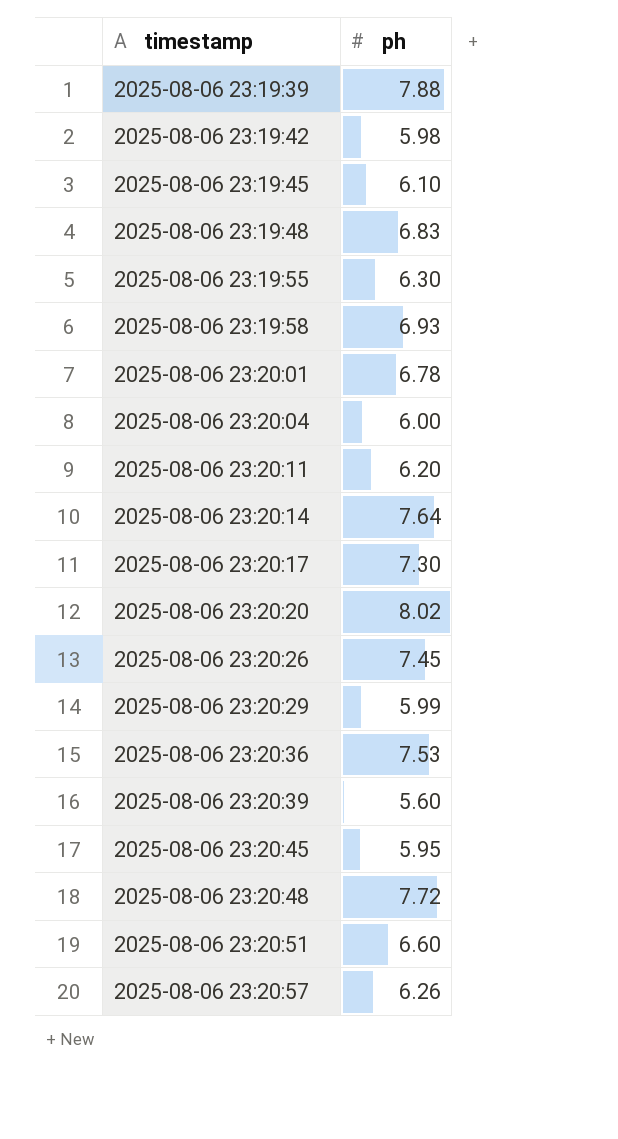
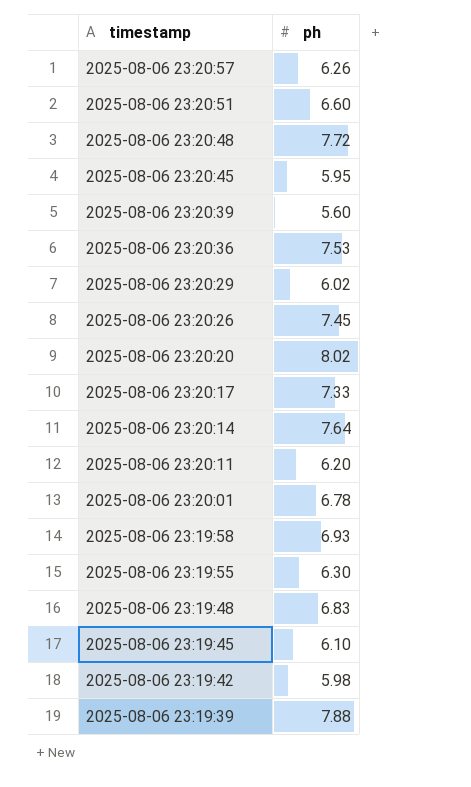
row order: timestamp ascending -> timestamp descending
row 2025-08-06 23:20:04: 6.00 -> none
2025-08-06 23:20:29 | ph: 5.99 -> 6.02
2025-08-06 23:20:17 | ph: 7.30 -> 7.33

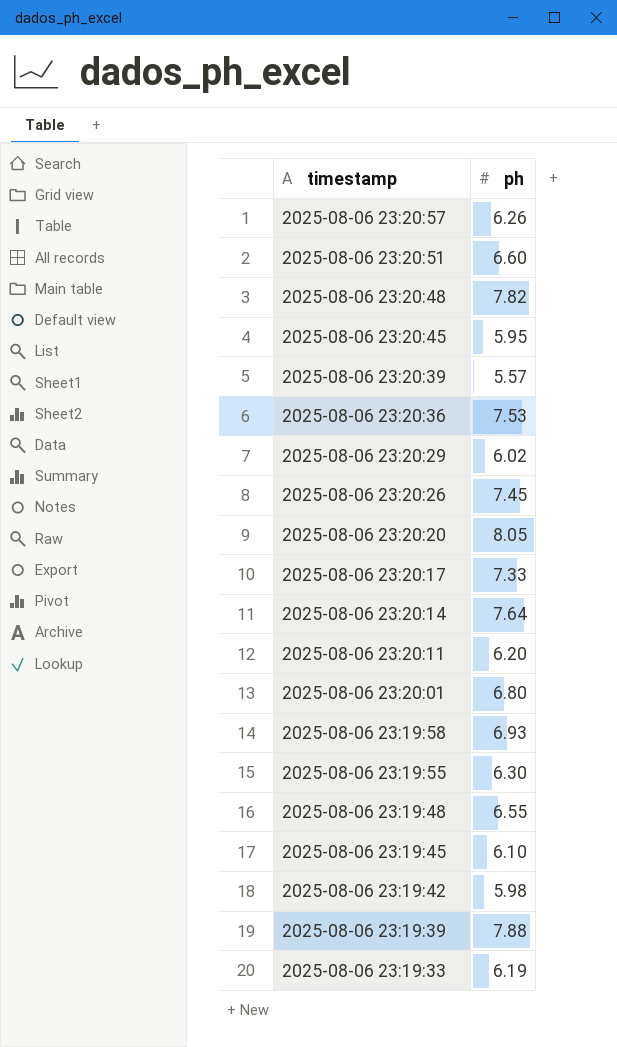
2025-08-06 23:20:48 | ph: 7.72 -> 7.82
2025-08-06 23:20:39 | ph: 5.60 -> 5.57
2025-08-06 23:20:20 | ph: 8.02 -> 8.05
2025-08-06 23:20:01 | ph: 6.78 -> 6.80
2025-08-06 23:19:48 | ph: 6.83 -> 6.55
row 2025-08-06 23:19:33: none -> 6.19

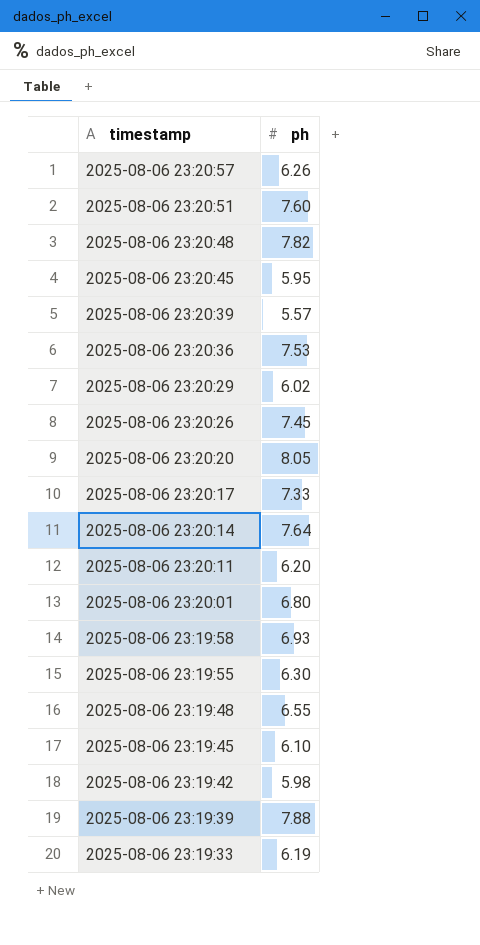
2025-08-06 23:20:51 | ph: 6.60 -> 7.60

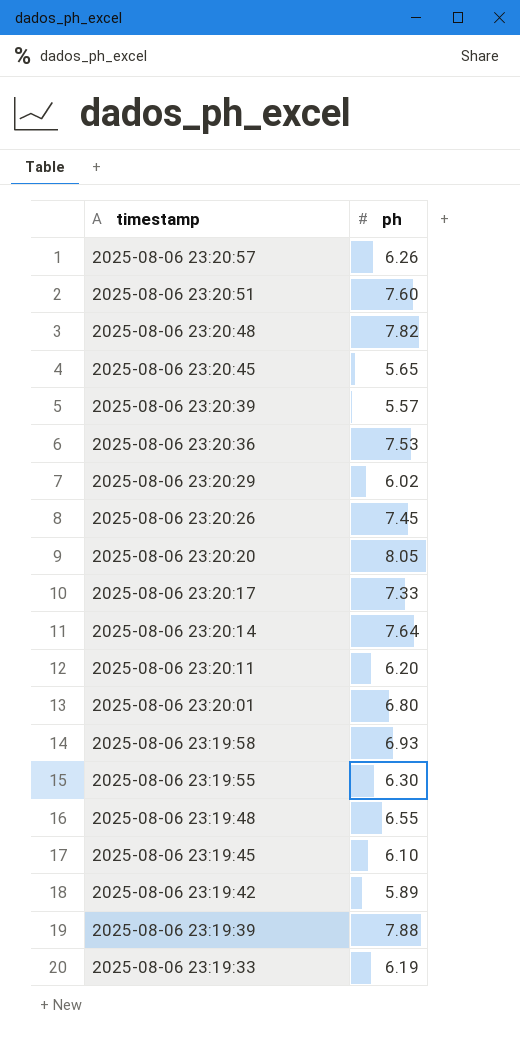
2025-08-06 23:20:45 | ph: 5.95 -> 5.65
2025-08-06 23:19:42 | ph: 5.98 -> 5.89

